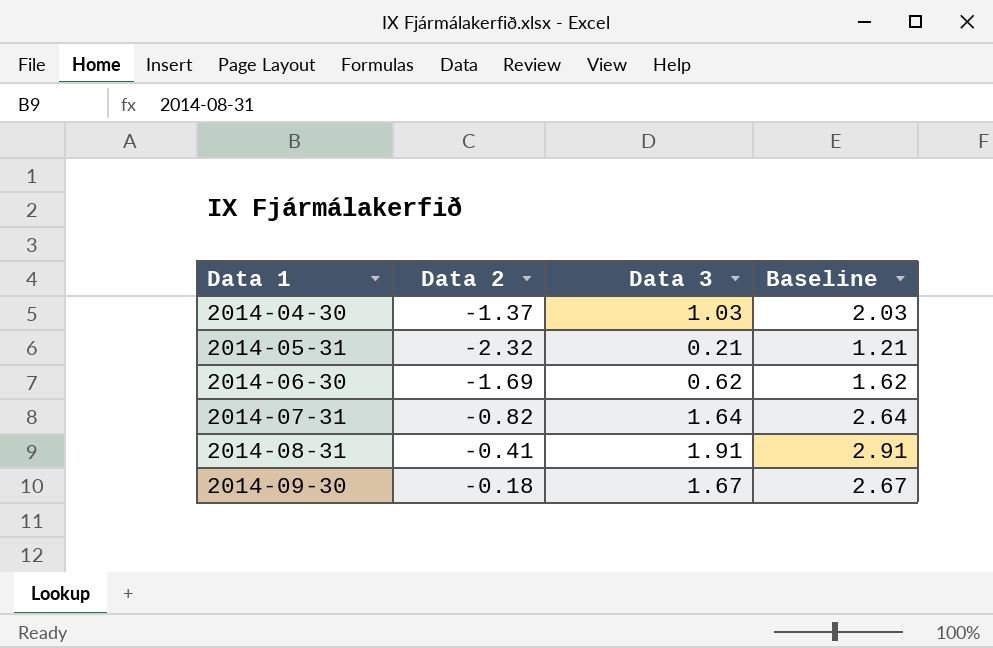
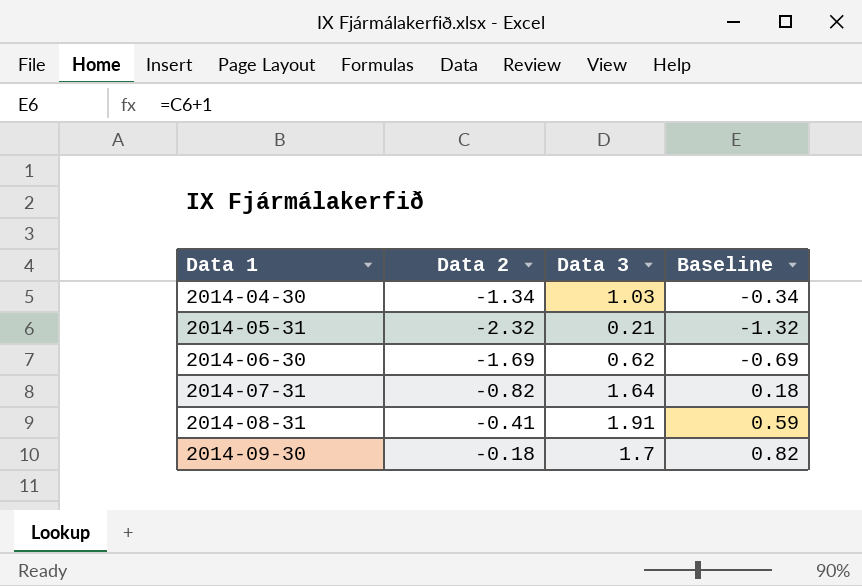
column Baseline | formula: [Data 3] + 1 -> [Data 2] + 1
2014-04-30 | Data 2: -1.37 -> -1.34
2014-09-30 | Data 3: 1.67 -> 1.7

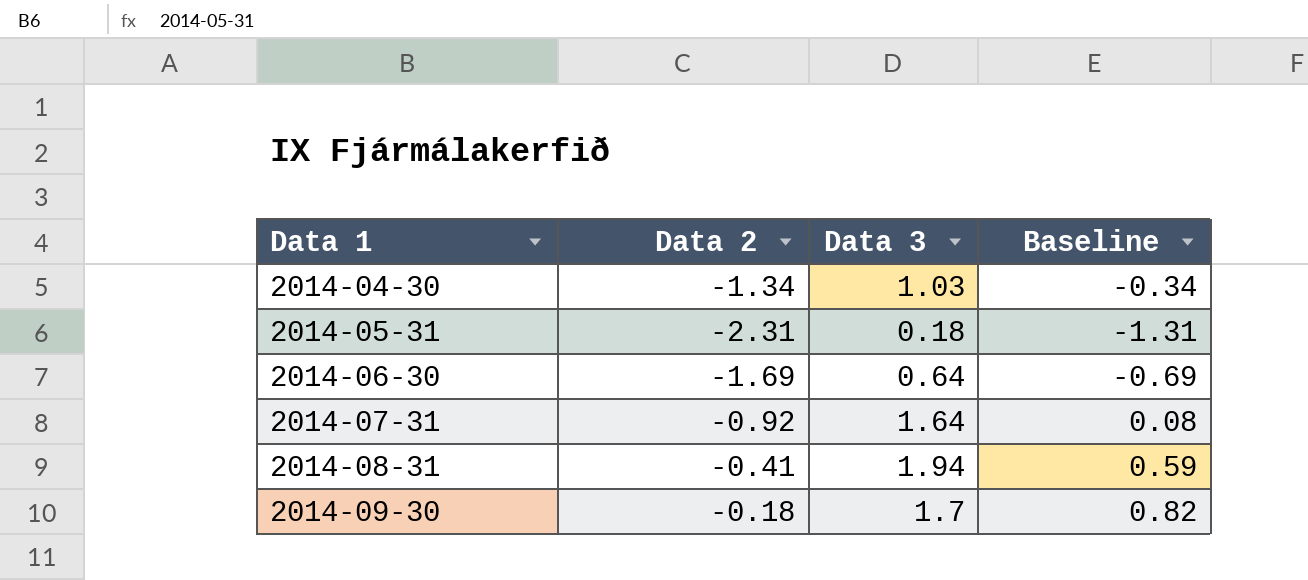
2014-05-31 | Data 2: -2.32 -> -2.31
2014-05-31 | Data 3: 0.21 -> 0.18
2014-05-31 | Baseline: -1.32 -> -1.31
2014-06-30 | Data 3: 0.62 -> 0.64
2014-07-31 | Data 2: -0.82 -> -0.92
2014-07-31 | Baseline: 0.18 -> 0.08
2014-08-31 | Data 3: 1.91 -> 1.94

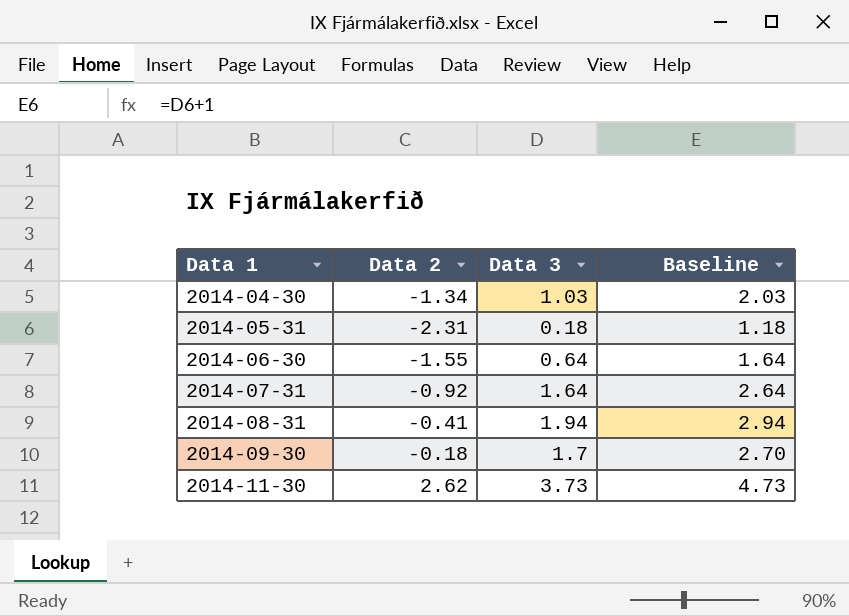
column Baseline | formula: [Data 2] + 1 -> [Data 3] + 1
2014-06-30 | Data 2: -1.69 -> -1.55
row 2014-11-30: none -> 2.62 | 3.73 | 4.73

